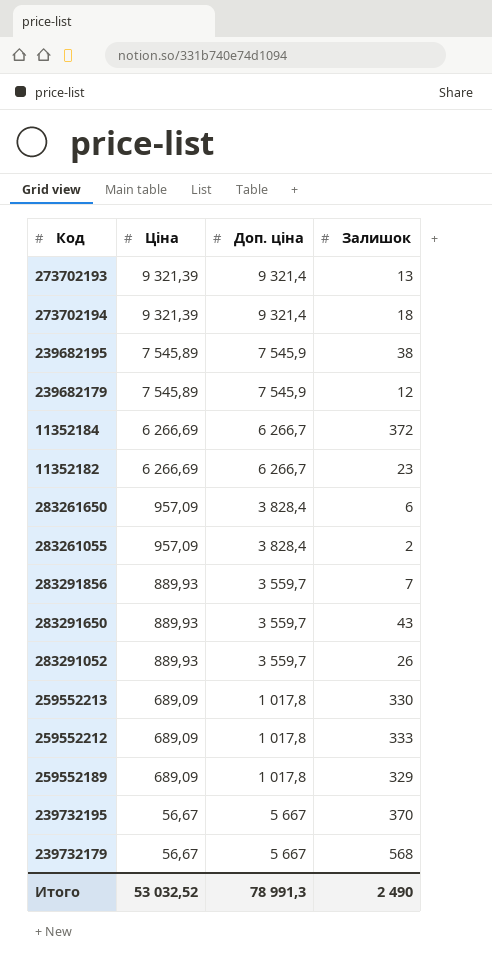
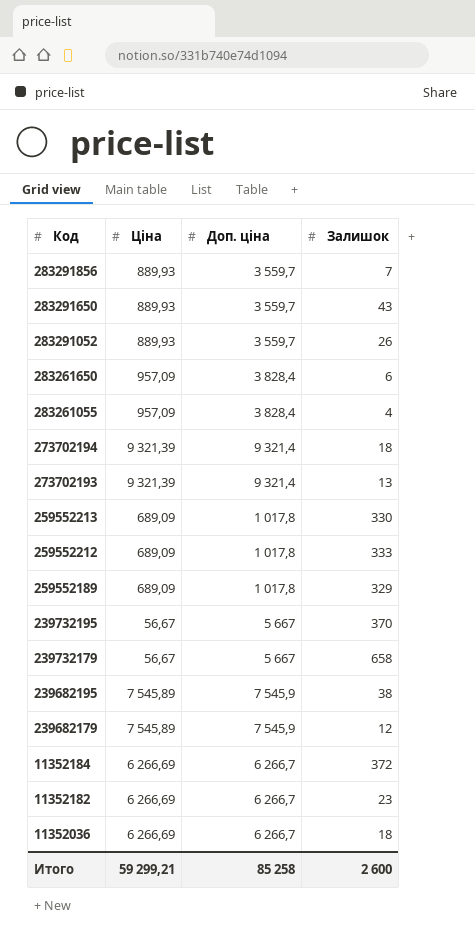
row order: Ціна descending -> Код descending
283261055 | Залишок: 2 -> 4
239732179 | Залишок: 568 -> 658
row 11352036: none -> 6 266,69 | 6 266,7 | 18
Итого | Ціна: 53 032,52 -> 59 299,21
Итого | Доп. ціна: 78 991,3 -> 85 258
Итого | Залишок: 2 490 -> 2 600

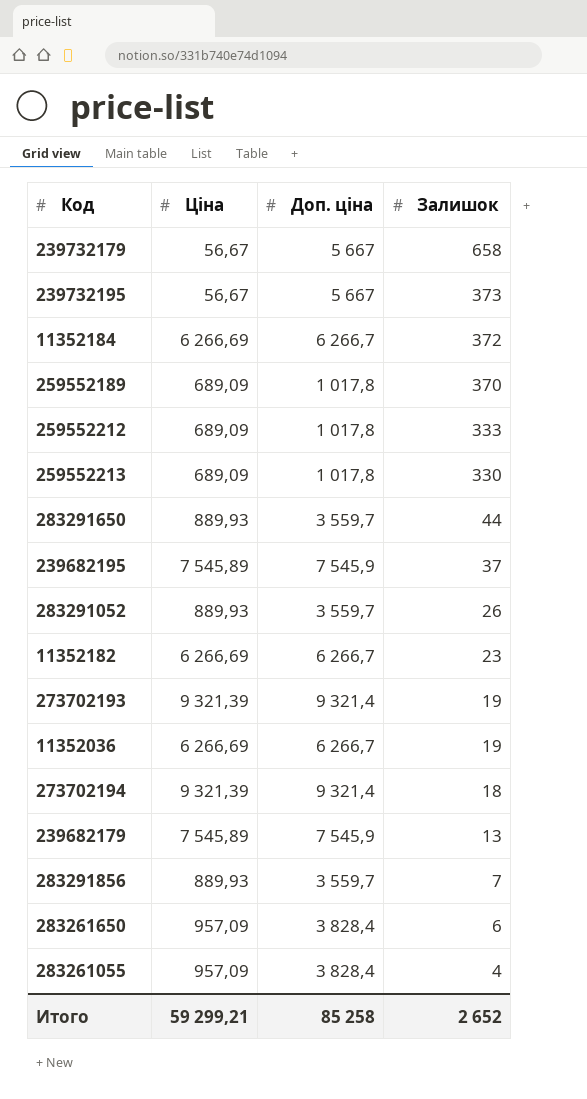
row order: Код descending -> Залишок descending
239732195 | Залишок: 370 -> 373
259552189 | Залишок: 329 -> 370
283291650 | Залишок: 43 -> 44
239682195 | Залишок: 38 -> 37
273702193 | Залишок: 13 -> 19
11352036 | Залишок: 18 -> 19
239682179 | Залишок: 12 -> 13
Итого | Залишок: 2 600 -> 2 652

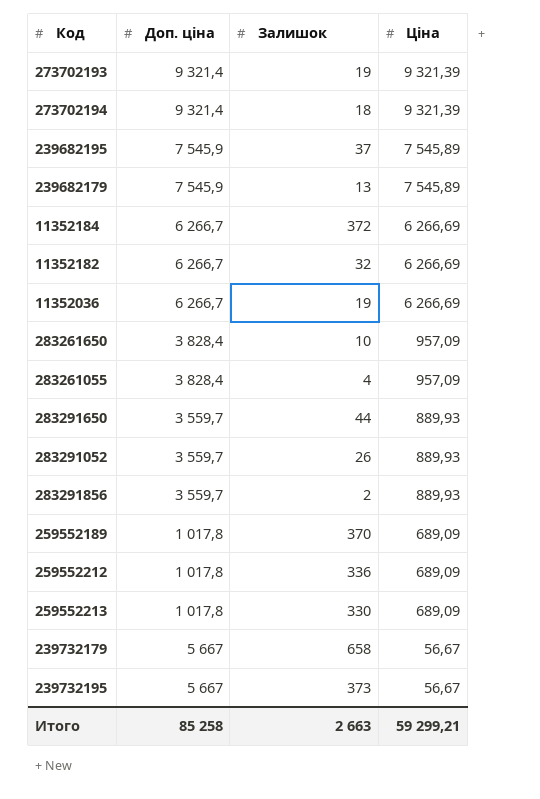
row order: Залишок descending -> Ціна descending
column Ціна | position: 2 -> 4
11352182 | Залишок: 23 -> 32
283261650 | Залишок: 6 -> 10
283291856 | Залишок: 7 -> 2
259552212 | Залишок: 333 -> 336
Итого | Залишок: 2 652 -> 2 663

